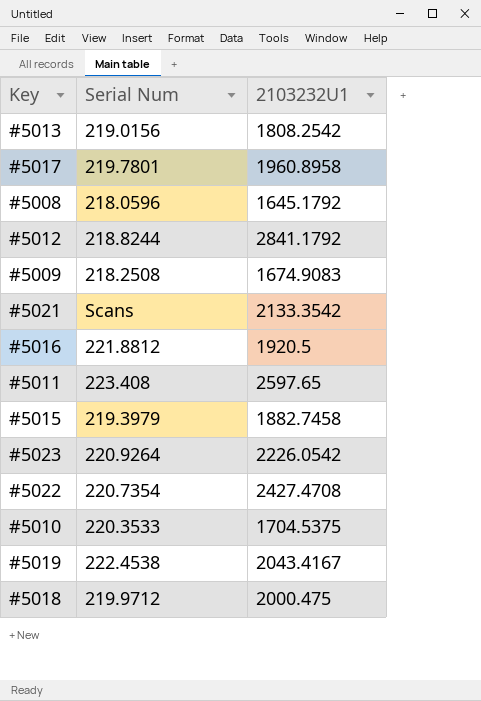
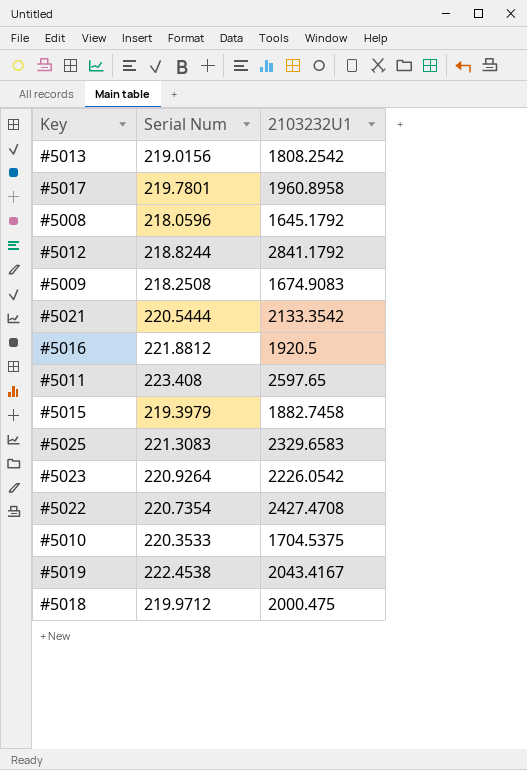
#5021 | Serial Num: Scans -> 220.5444
row #5025: none -> 221.3083 | 2329.6583

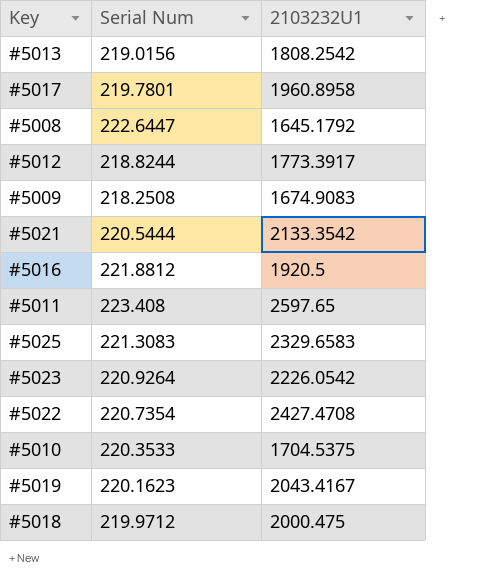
row #5015: 219.3979 | 1882.7458 -> none
#5008 | Serial Num: 218.0596 -> 222.6447
#5012 | 2103232U1: 2841.1792 -> 1773.3917
#5019 | Serial Num: 222.4538 -> 220.1623

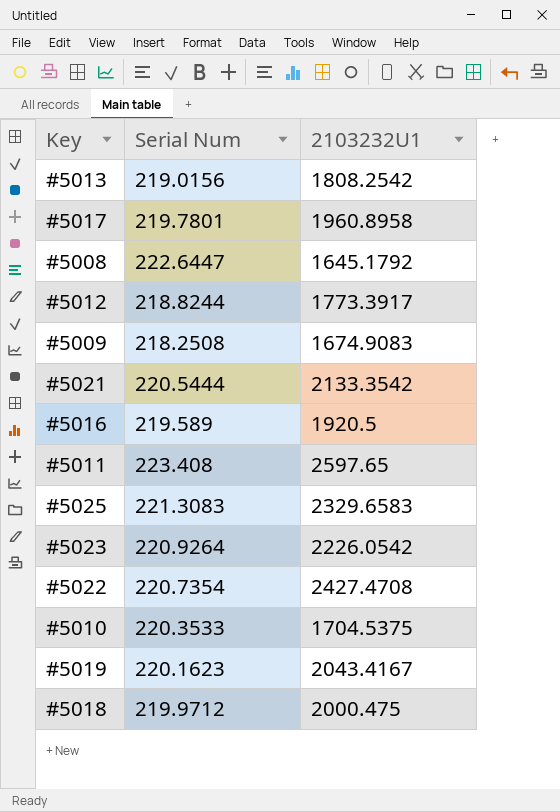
#5016 | Serial Num: 221.8812 -> 219.589

